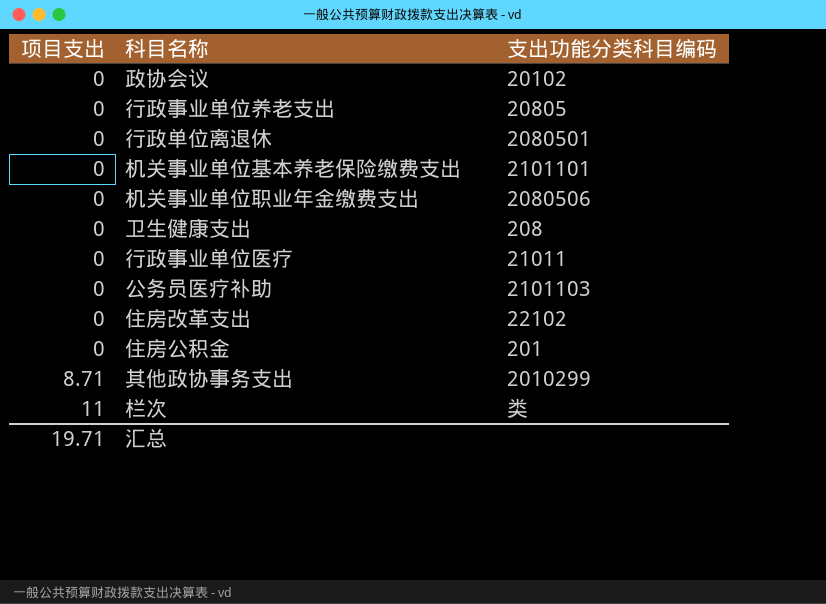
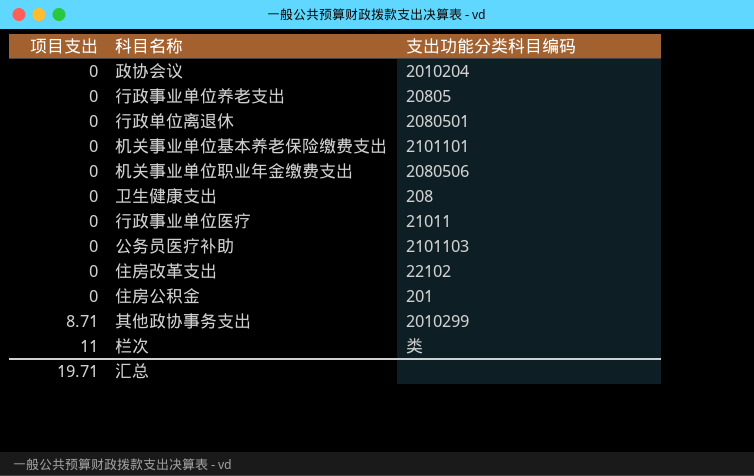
政协会议 | 支出功能分类科目编码: 20102 -> 2010204

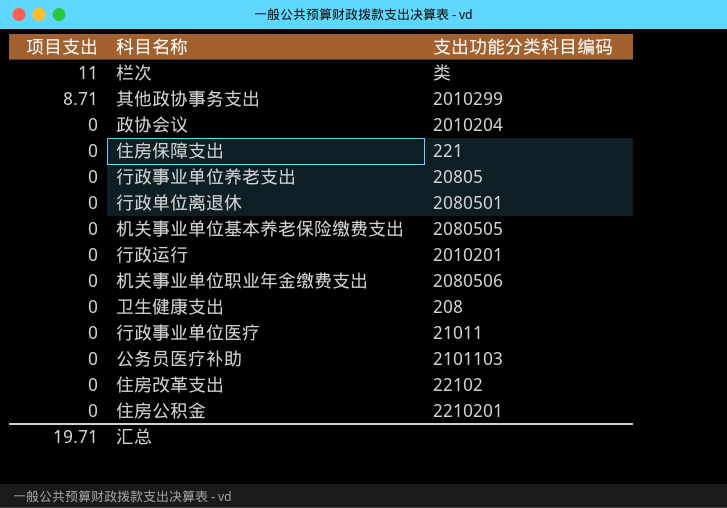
row order: 项目支出 ascending -> 项目支出 descending
row 住房保障支出: none -> 0 | 221
机关事业单位基本养老保险缴费支出 | 支出功能分类科目编码: 2101101 -> 2080505
row 行政运行: none -> 0 | 2010201
住房公积金 | 支出功能分类科目编码: 201 -> 2210201

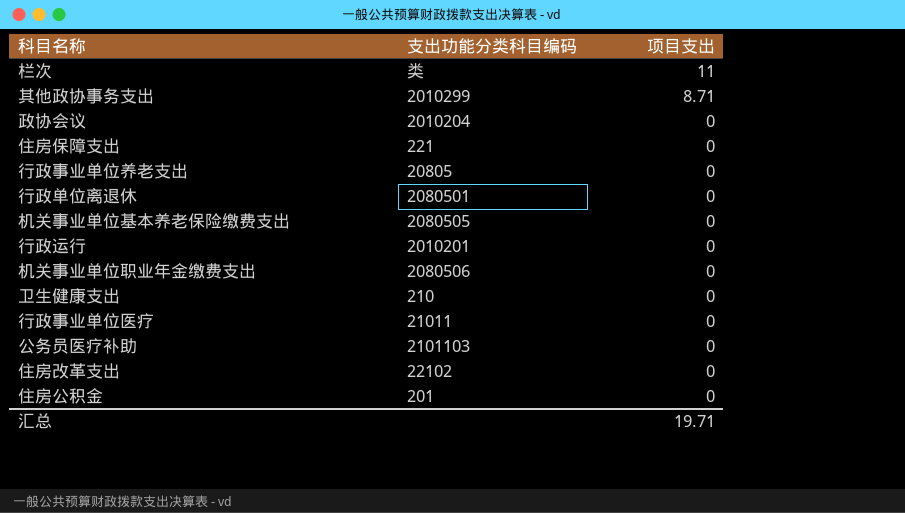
column 项目支出 | position: 1 -> 3
卫生健康支出 | 支出功能分类科目编码: 208 -> 210
住房公积金 | 支出功能分类科目编码: 2210201 -> 201

